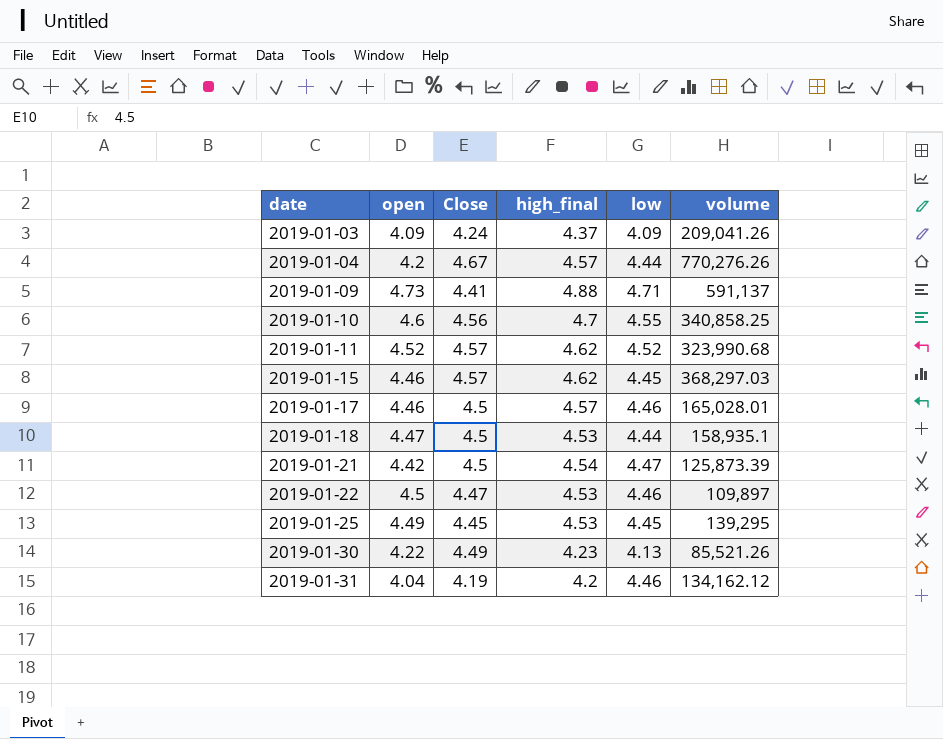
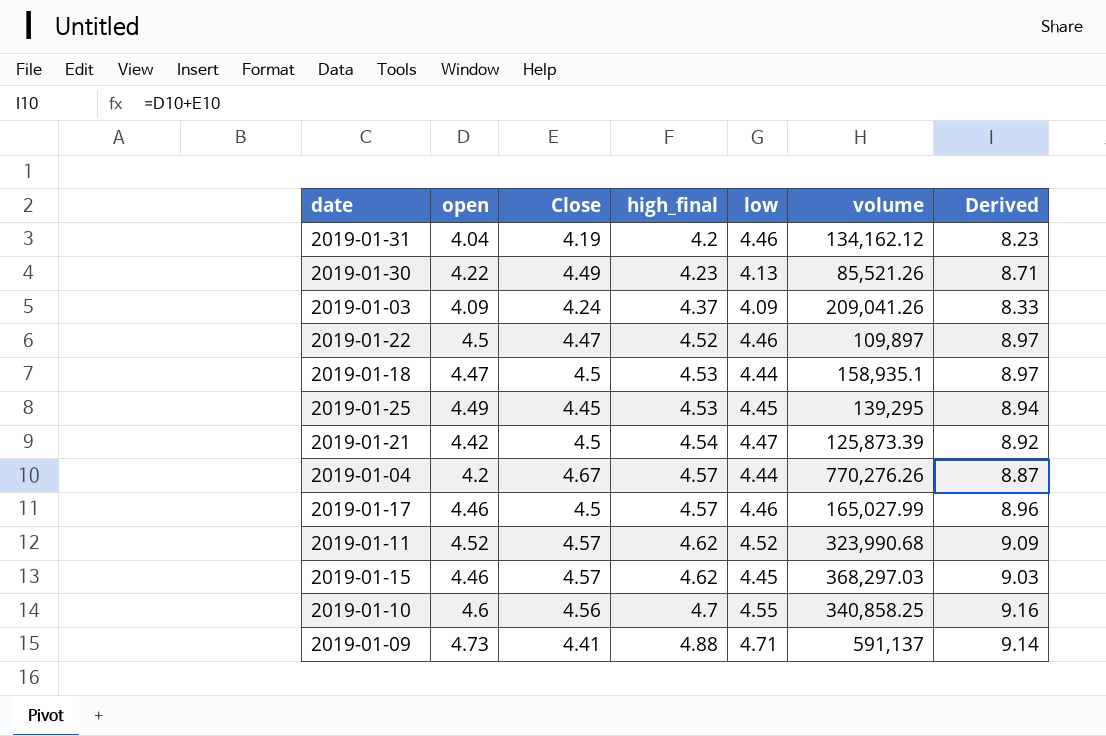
row order: date ascending -> high_final ascending
column Derived | formula: none -> [open] + [Close]
2019-01-22 | high_final: 4.53 -> 4.52
2019-01-17 | volume: 165,028.01 -> 165,027.99

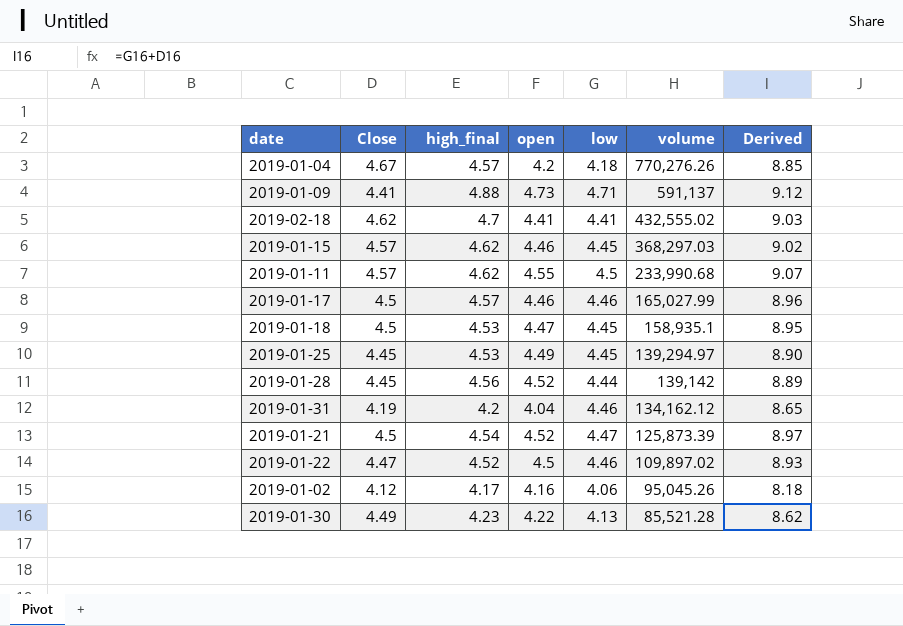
row order: high_final ascending -> volume descending
column open | position: 2 -> 4
column Derived | formula: [open] + [Close] -> [Close] + [low]
row 2019-01-03: 4.09 | 4.24 | 4.37 | 4.09 | 209,041.26 | 8.33 -> none
row 2019-01-10: 4.6 | 4.56 | 4.7 | 4.55 | 340,858.25 | 9.16 -> none
2019-01-04 | low: 4.44 -> 4.18
row 2019-02-18: none -> 4.62 | 4.7 | 4.41 | 4.41 | 432,555.02 | 9.03
2019-01-11 | open: 4.52 -> 4.55
2019-01-11 | low: 4.52 -> 4.5
2019-01-11 | volume: 323,990.68 -> 233,990.68
2019-01-18 | low: 4.44 -> 4.45
2019-01-25 | volume: 139,295 -> 139,294.97
row 2019-01-28: none -> 4.45 | 4.56 | 4.52 | 4.44 | 139,142 | 8.89
2019-01-21 | open: 4.42 -> 4.52
2019-01-22 | volume: 109,897 -> 109,897.02
row 2019-01-02: none -> 4.12 | 4.17 | 4.16 | 4.06 | 95,045.26 | 8.18
2019-01-30 | volume: 85,521.26 -> 85,521.28

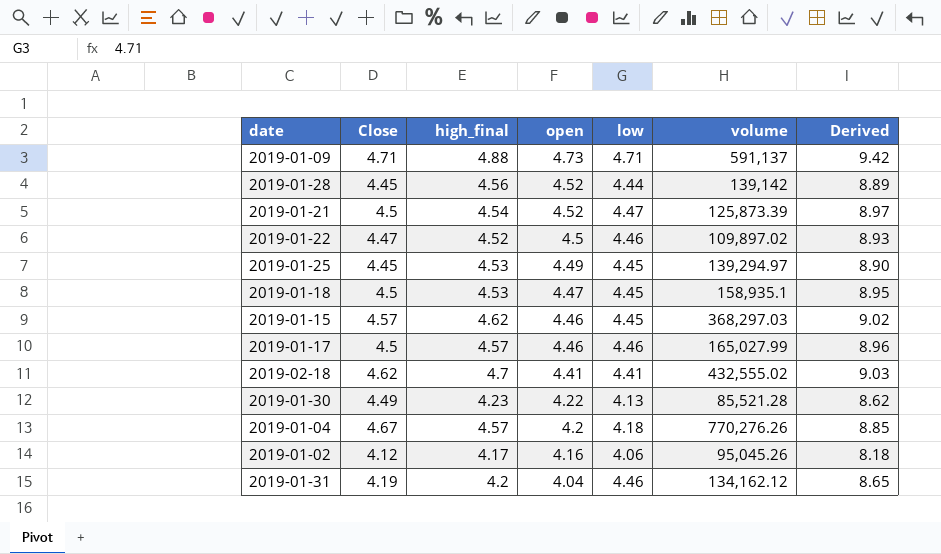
row order: volume descending -> open descending
row 2019-01-11: 4.57 | 4.62 | 4.55 | 4.5 | 233,990.68 | 9.07 -> none
2019-01-09 | Close: 4.41 -> 4.71
2019-01-09 | Derived: 9.12 -> 9.42

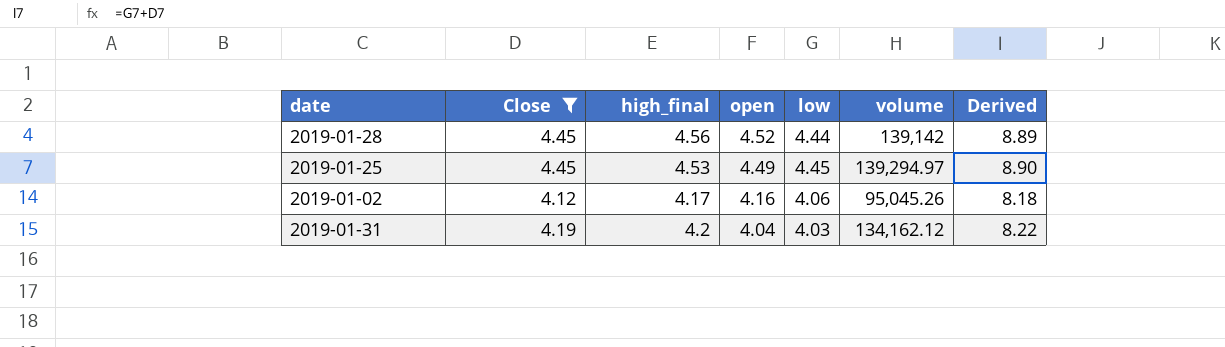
filter: none -> Close <= 4.45
2019-01-31 | low: 4.46 -> 4.03
2019-01-31 | Derived: 8.65 -> 8.22

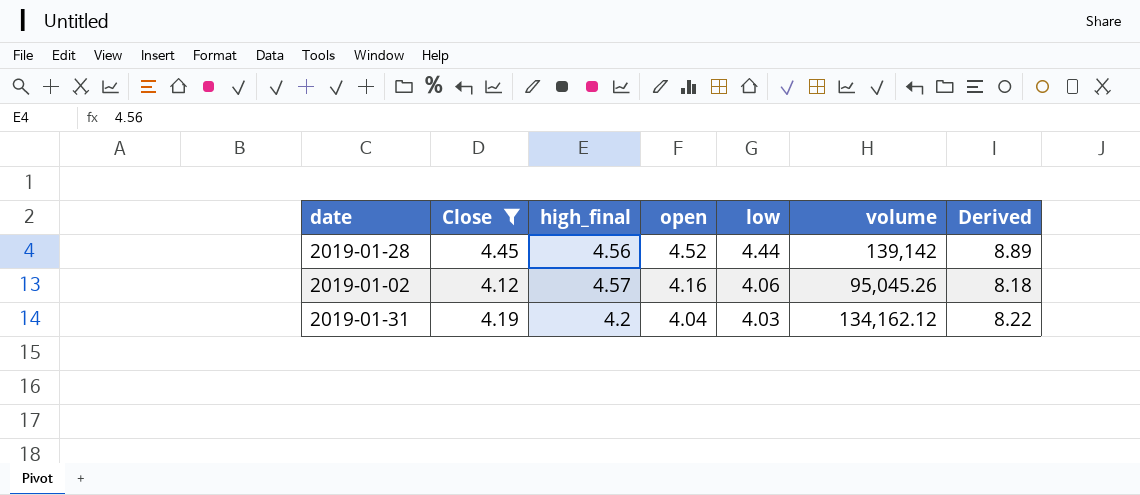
row 2019-01-25: 4.45 | 4.53 | 4.49 | 4.45 | 139,294.97 | 8.90 -> none
2019-01-02 | high_final: 4.17 -> 4.57

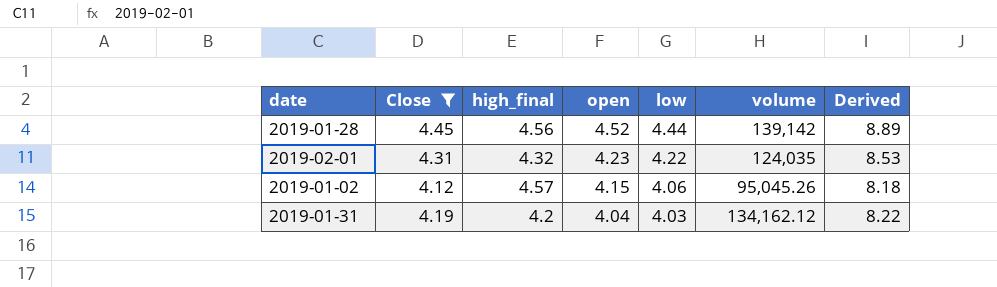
row 2019-02-01: none -> 4.31 | 4.32 | 4.23 | 4.22 | 124,035 | 8.53
2019-01-02 | open: 4.16 -> 4.15

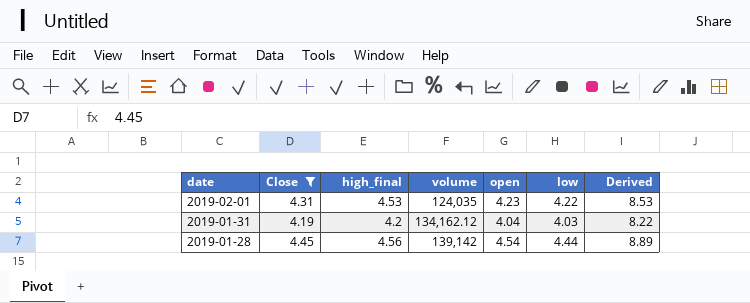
row order: open descending -> date descending
column volume | position: 6 -> 4
row 2019-01-02: 4.12 | 4.57 | 4.15 | 4.06 | 95,045.26 | 8.18 -> none
2019-02-01 | high_final: 4.32 -> 4.53
2019-01-28 | open: 4.52 -> 4.54

